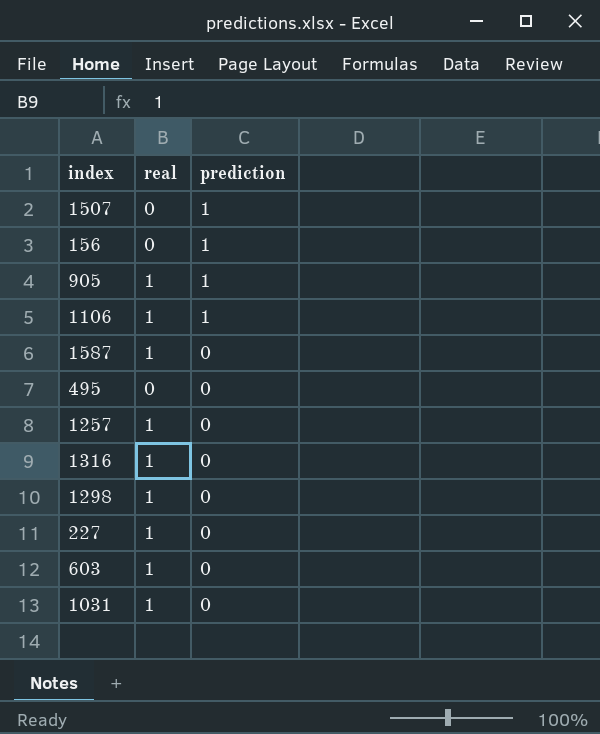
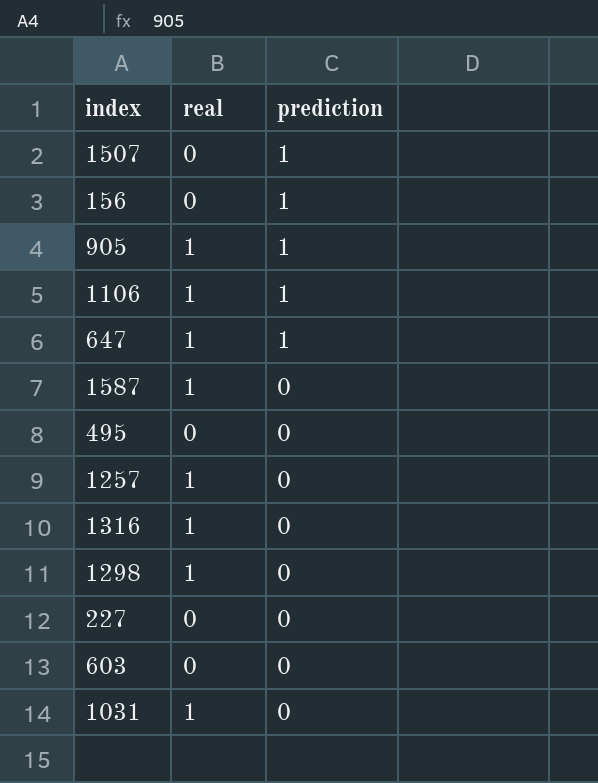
row 647: none -> 1 | 1
227 | real: 1 -> 0
603 | real: 1 -> 0

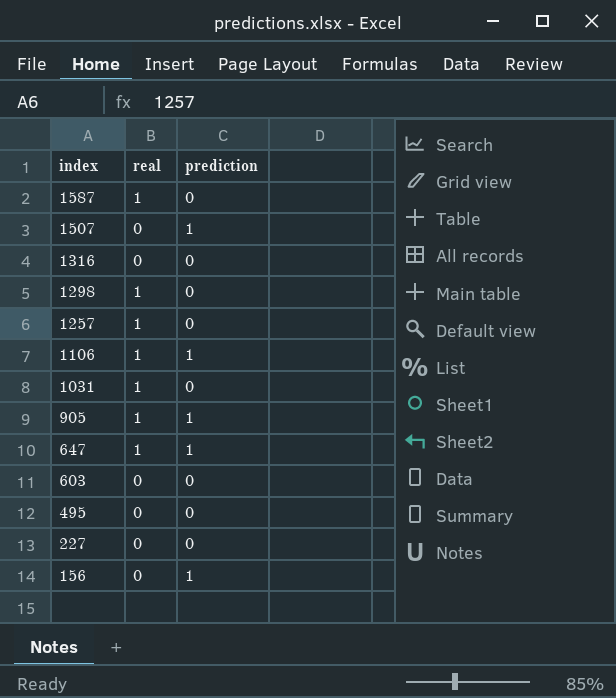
row order: prediction descending -> index descending
1316 | real: 1 -> 0

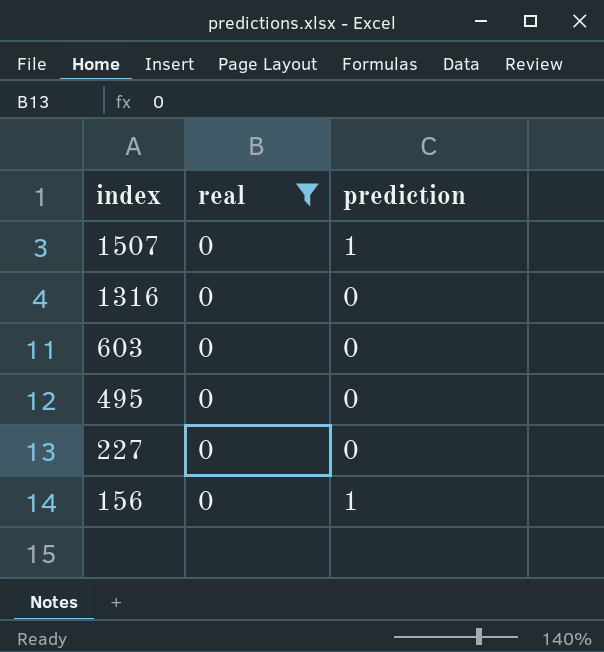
filter: none -> real = 0

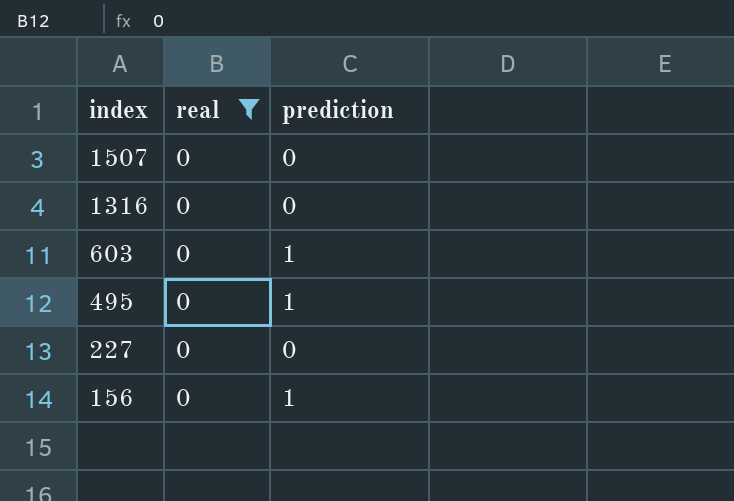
1507 | prediction: 1 -> 0
603 | prediction: 0 -> 1
495 | prediction: 0 -> 1

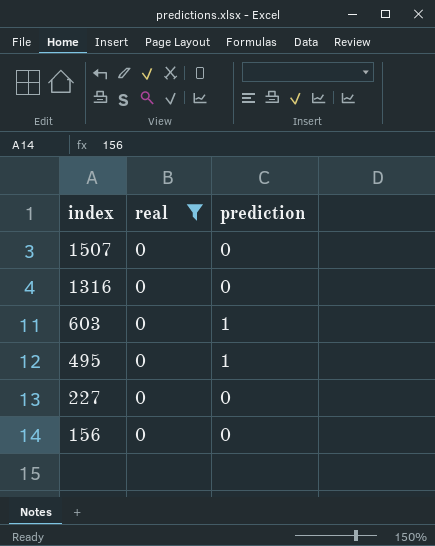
156 | prediction: 1 -> 0

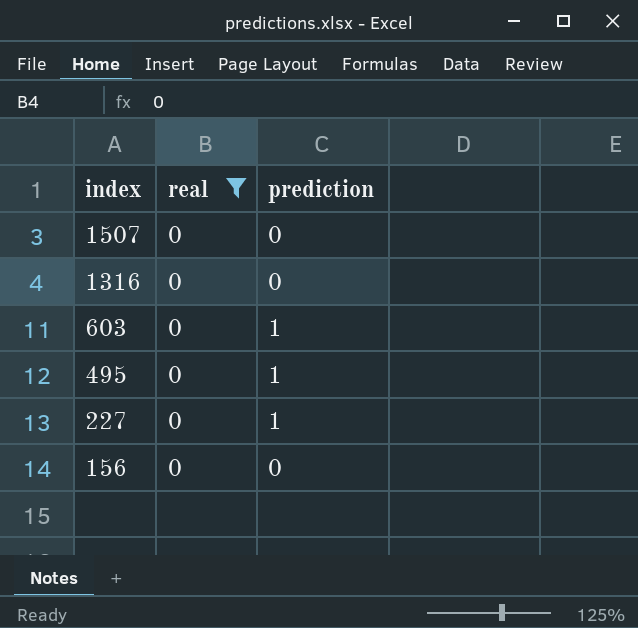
227 | prediction: 0 -> 1

